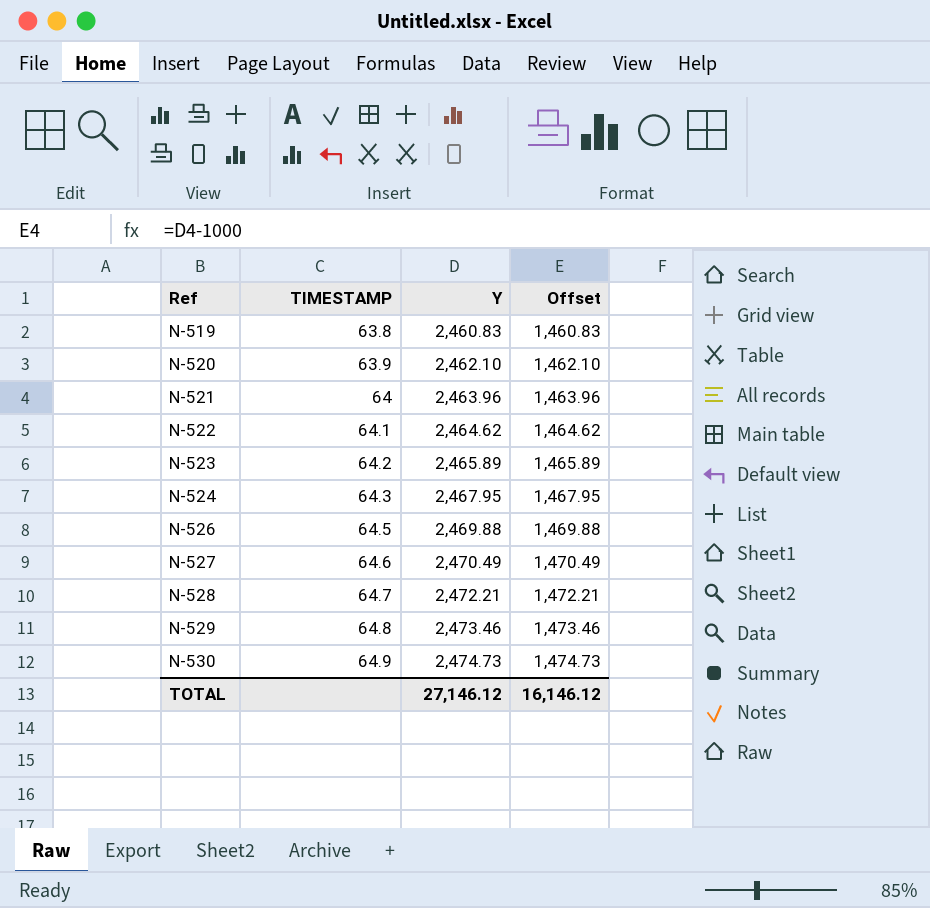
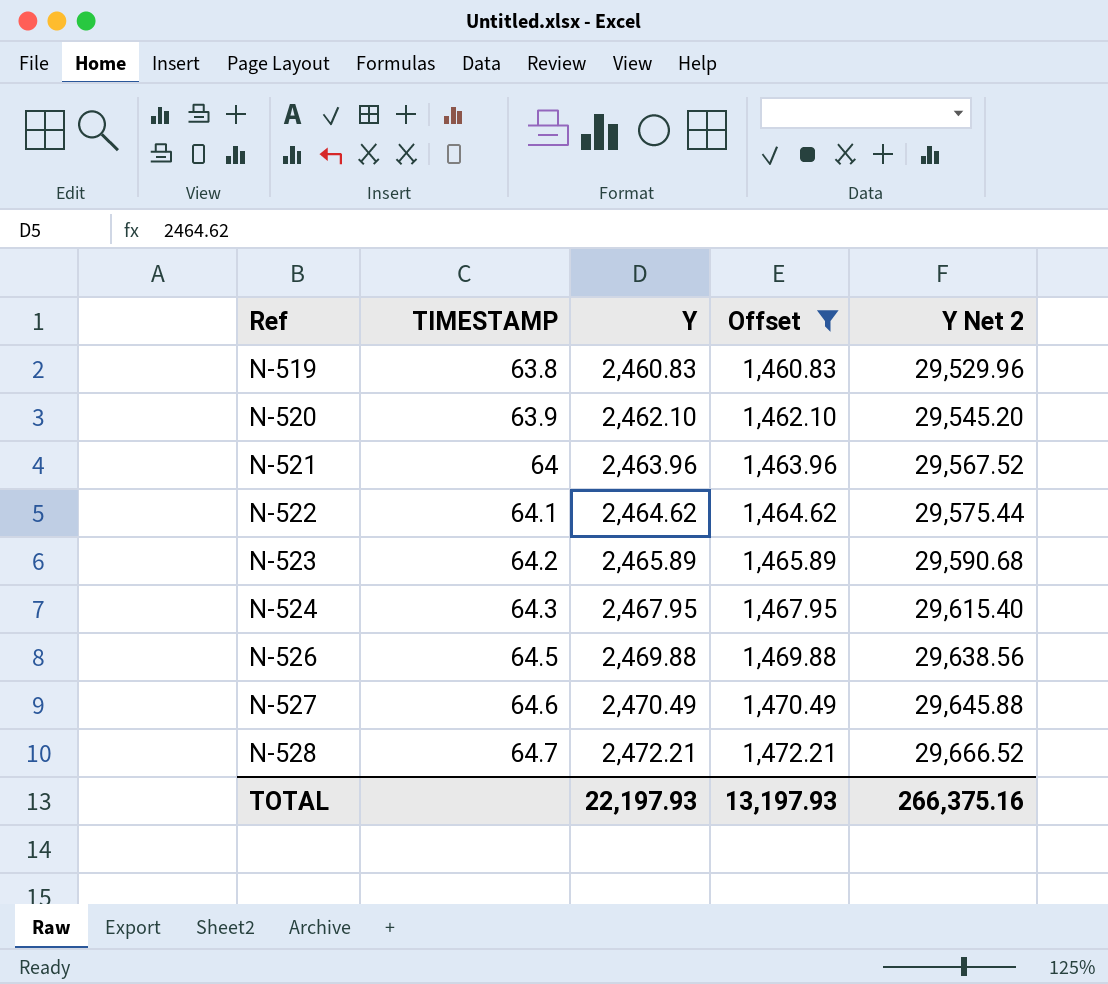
filter: none -> Offset <= 1,472.21
column Y Net 2 | formula: none -> [Y] * 12
TOTAL | Y: 27,146.12 -> 22,197.93
TOTAL | Offset: 16,146.12 -> 13,197.93

